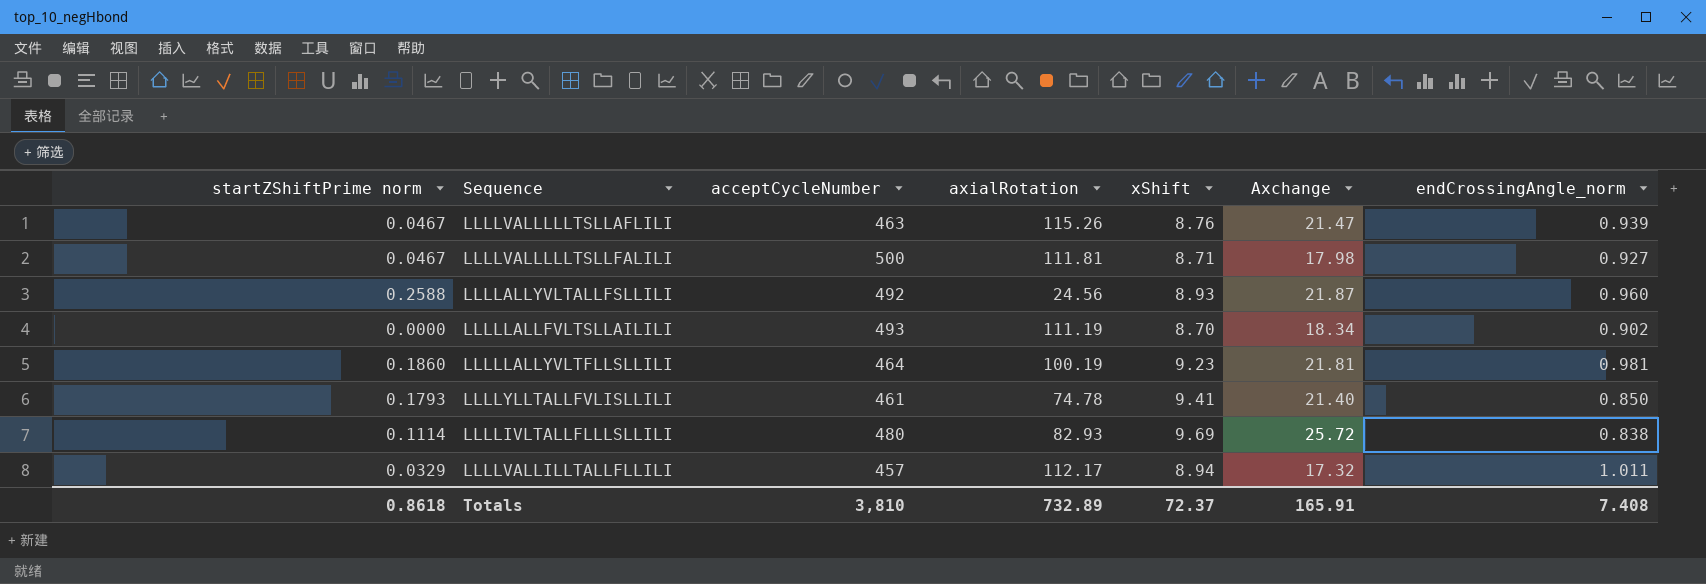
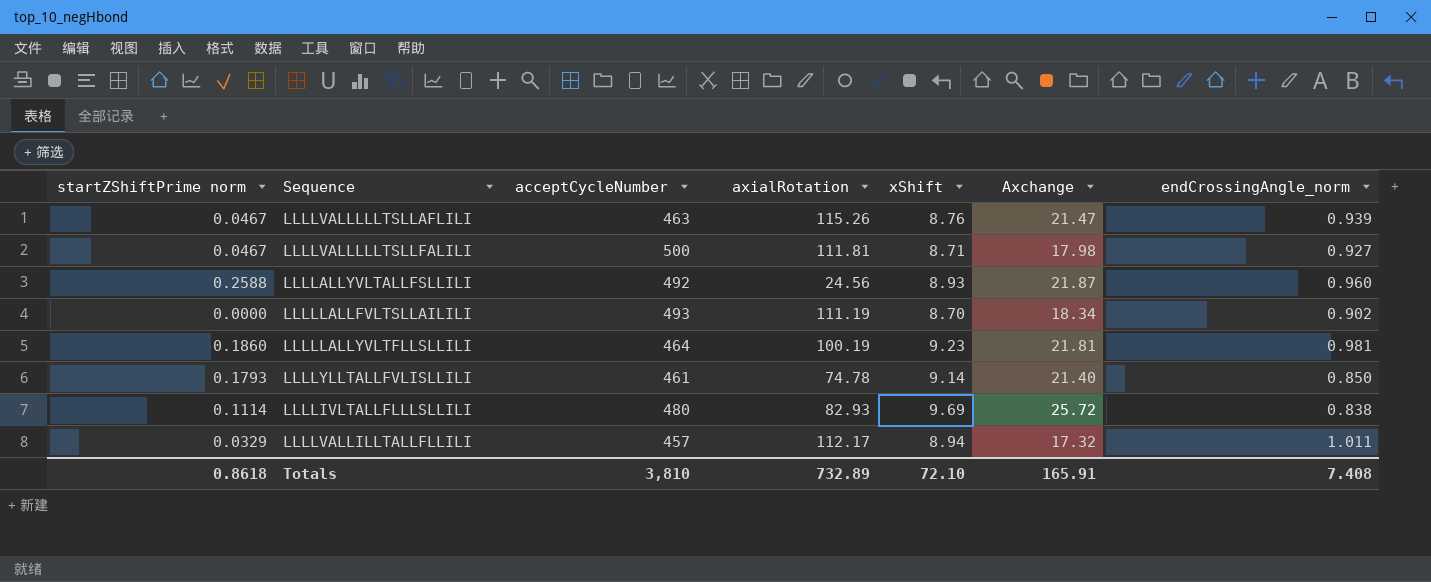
LLLLYLLTALLFVLISLLILI | xShift: 9.41 -> 9.14
Totals | xShift: 72.37 -> 72.10

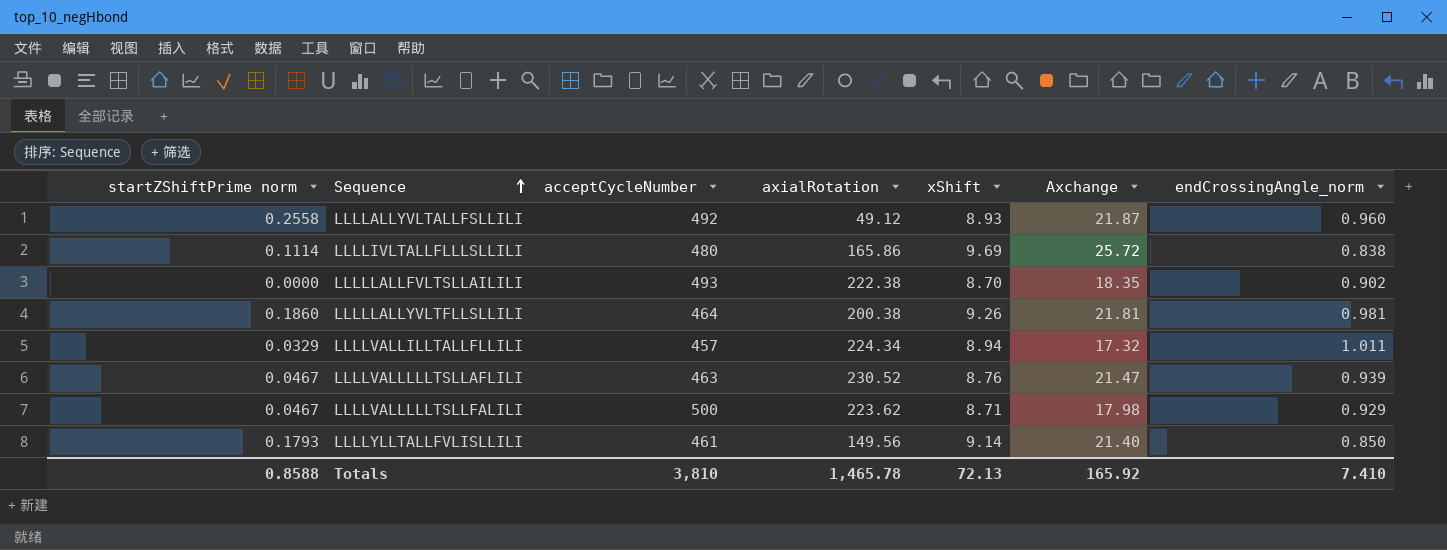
row order: none -> Sequence ascending
LLLLALLYVLTALLFSLLILI | startZShiftPrime norm: 0.2588 -> 0.2558
LLLLALLYVLTALLFSLLILI | axialRotation: 24.56 -> 49.12
LLLLIVLTALLFLLLSLLILI | axialRotation: 82.93 -> 165.86
LLLLLALLFVLTSLLAILILI | axialRotation: 111.19 -> 222.38
LLLLLALLFVLTSLLAILILI | Axchange: 18.34 -> 18.35
LLLLLALLYVLTFLLSLLILI | axialRotation: 100.19 -> 200.38
LLLLLALLYVLTFLLSLLILI | xShift: 9.23 -> 9.26
LLLLVALLILLTALLFLLILI | axialRotation: 112.17 -> 224.34
LLLLVALLLLLTSLLAFLILI | axialRotation: 115.26 -> 230.52
LLLLVALLLLLTSLLFALILI | axialRotation: 111.81 -> 223.62
LLLLVALLLLLTSLLFALILI | endCrossingAngle_norm: 0.927 -> 0.929
LLLLYLLTALLFVLISLLILI | axialRotation: 74.78 -> 149.56
Totals | startZShiftPrime norm: 0.8618 -> 0.8588
Totals | axialRotation: 732.89 -> 1,465.78
Totals | xShift: 72.10 -> 72.13
Totals | Axchange: 165.91 -> 165.92
Totals | endCrossingAngle_norm: 7.408 -> 7.410

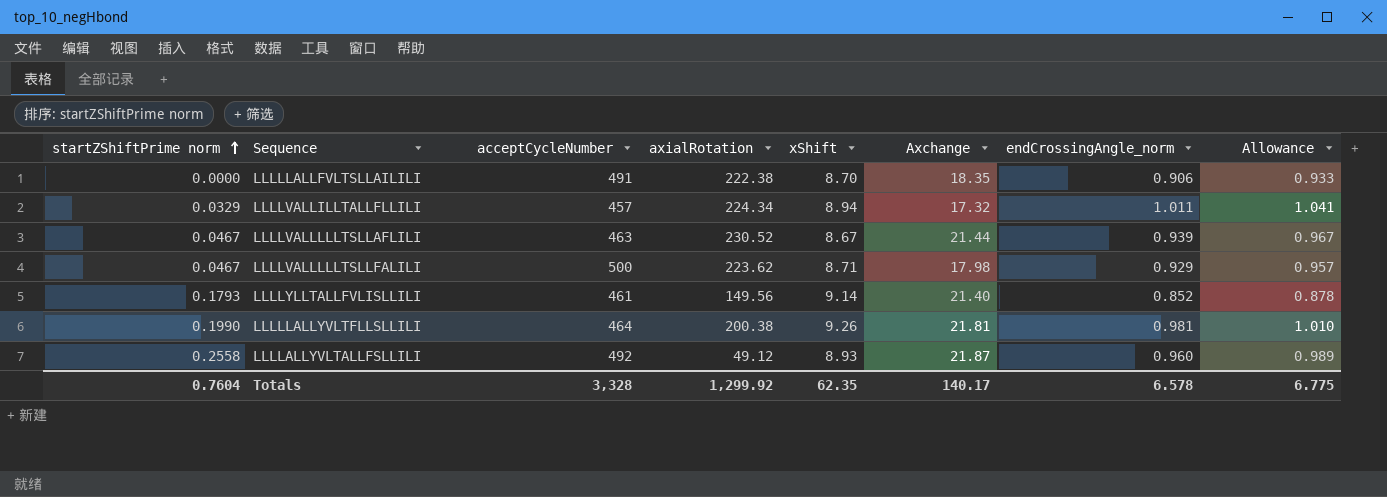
row order: Sequence ascending -> startZShiftPrime norm ascending
column Allowance | formula: none -> [endCrossingAngle_norm] * 1.03
row LLLLIVLTALLFLLLSLLILI: 0.1114 | 480 | 165.86 | 9.69 | 25.72 | 0.838 -> none
LLLLLALLFVLTSLLAILILI | acceptCycleNumber: 493 -> 491
LLLLLALLFVLTSLLAILILI | endCrossingAngle_norm: 0.902 -> 0.906
LLLLVALLLLLTSLLAFLILI | xShift: 8.76 -> 8.67
LLLLVALLLLLTSLLAFLILI | Axchange: 21.47 -> 21.44
LLLLYLLTALLFVLISLLILI | endCrossingAngle_norm: 0.850 -> 0.852
LLLLLALLYVLTFLLSLLILI | startZShiftPrime norm: 0.1860 -> 0.1990
Totals | startZShiftPrime norm: 0.8588 -> 0.7604
Totals | acceptCycleNumber: 3,810 -> 3,328
Totals | axialRotation: 1,465.78 -> 1,299.92
Totals | xShift: 72.13 -> 62.35
Totals | Axchange: 165.92 -> 140.17
Totals | endCrossingAngle_norm: 7.410 -> 6.578

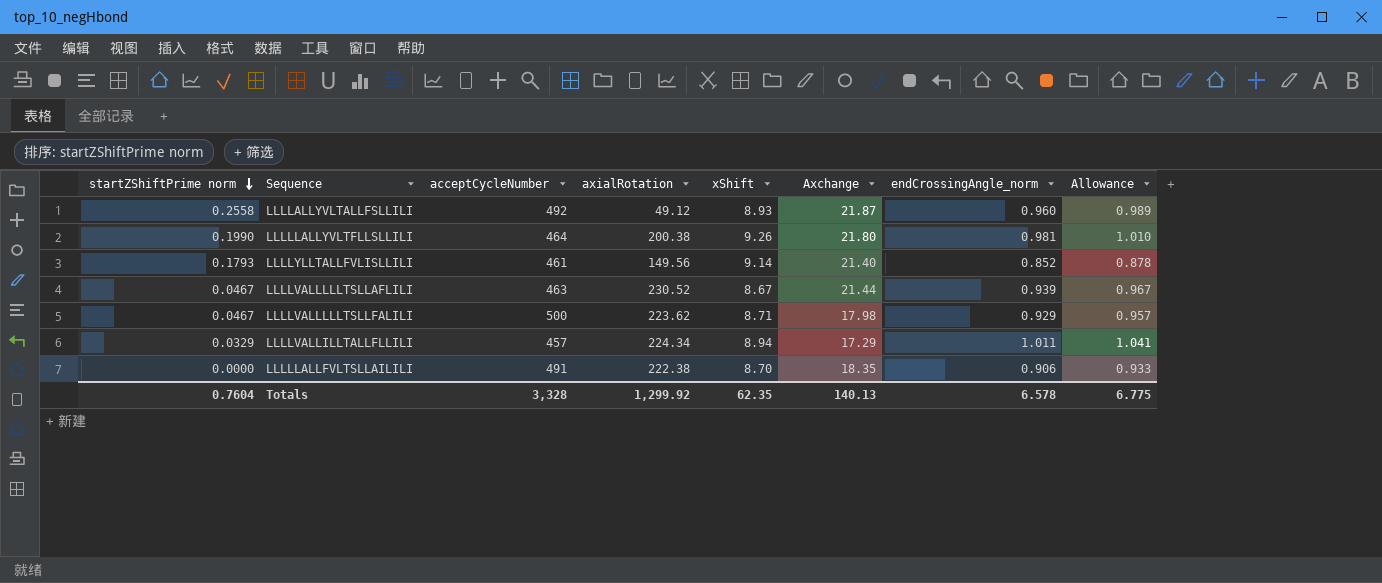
row order: startZShiftPrime norm ascending -> startZShiftPrime norm descending
LLLLLALLYVLTFLLSLLILI | Axchange: 21.81 -> 21.80
LLLLVALLILLTALLFLLILI | Axchange: 17.32 -> 17.29
Totals | Axchange: 140.17 -> 140.13

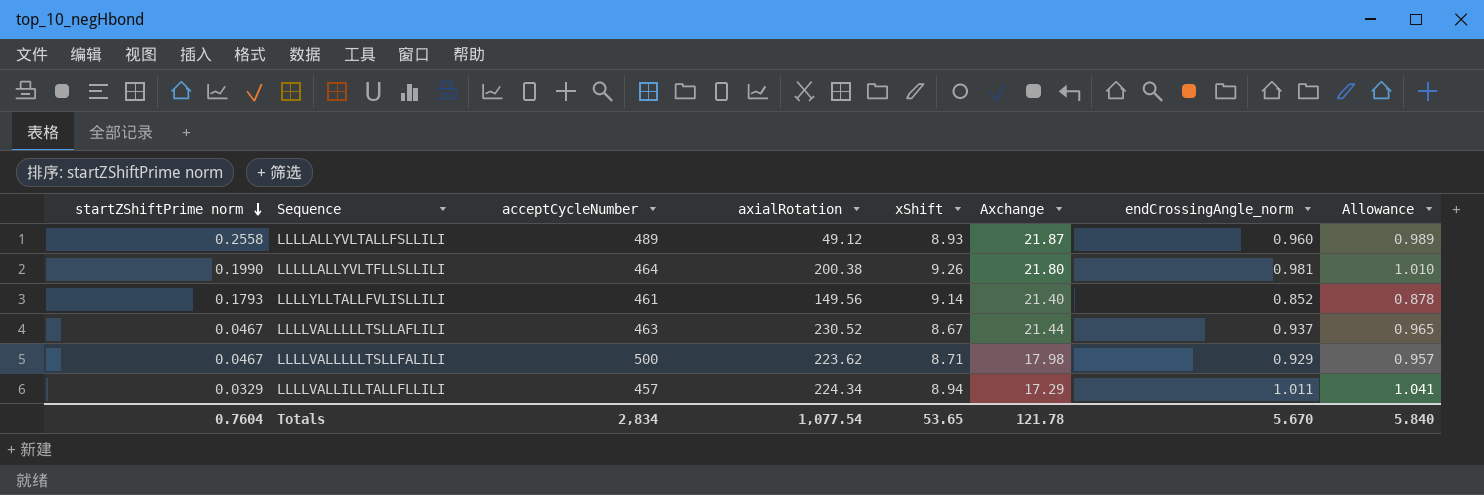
row LLLLLALLFVLTSLLAILILI: 0.0000 | 491 | 222.38 | 8.70 | 18.35 | 0.906 | 0.933 -> none
LLLLALLYVLTALLFSLLILI | acceptCycleNumber: 492 -> 489
LLLLVALLLLLTSLLAFLILI | endCrossingAngle_norm: 0.939 -> 0.937
LLLLVALLLLLTSLLAFLILI | Allowance: 0.967 -> 0.965
Totals | acceptCycleNumber: 3,328 -> 2,834
Totals | axialRotation: 1,299.92 -> 1,077.54
Totals | xShift: 62.35 -> 53.65
Totals | Axchange: 140.13 -> 121.78
Totals | endCrossingAngle_norm: 6.578 -> 5.670
Totals | Allowance: 6.775 -> 5.840

